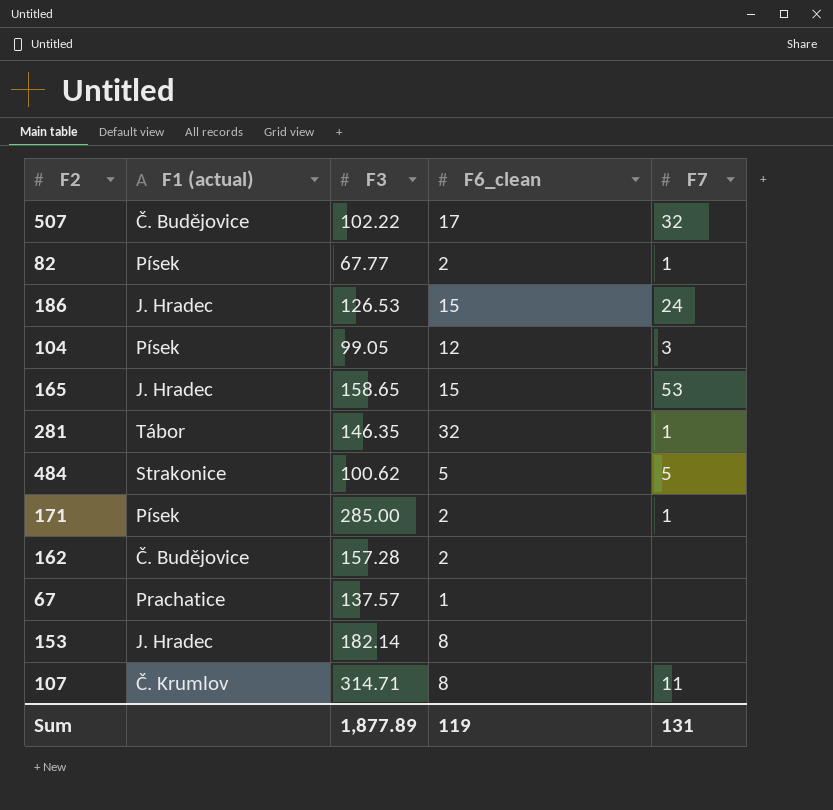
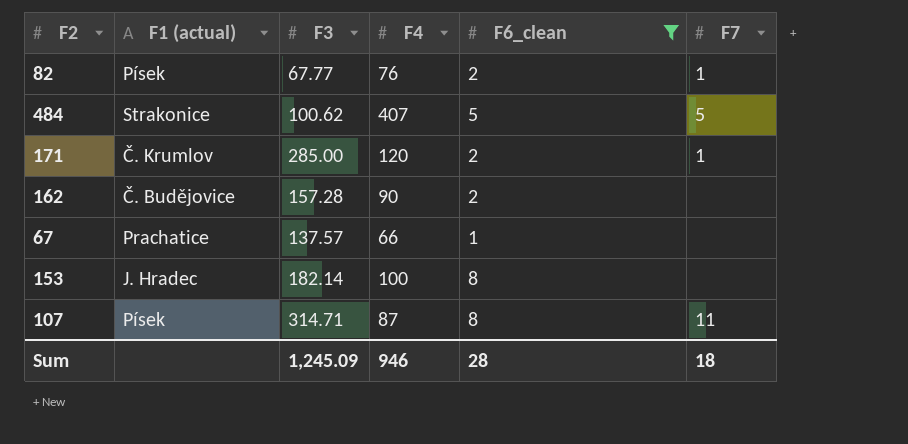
filter: none -> F6_clean <= 8
column F4 | position: none -> 4
171 | F1 (actual): Písek -> Č. Krumlov
107 | F1 (actual): Č. Krumlov -> Písek
Sum | F3: 1,877.89 -> 1,245.09
Sum | F6_clean: 119 -> 28
Sum | F7: 131 -> 18

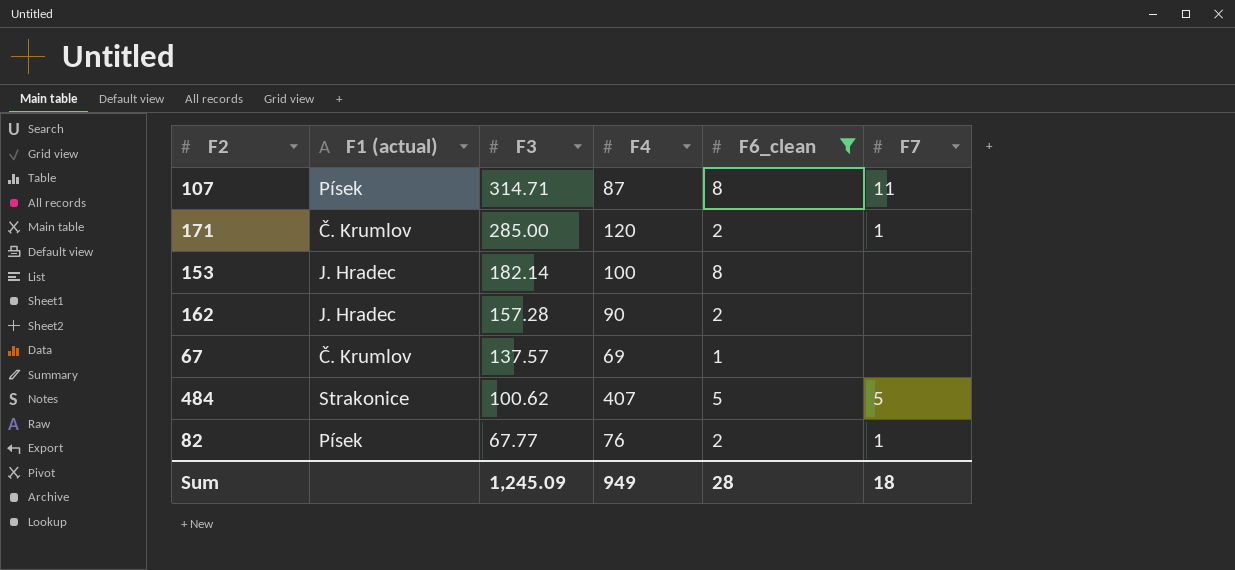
row order: none -> F3 descending
162 | F1 (actual): Č. Budějovice -> J. Hradec
67 | F1 (actual): Prachatice -> Č. Krumlov
67 | F4: 66 -> 69
Sum | F4: 946 -> 949

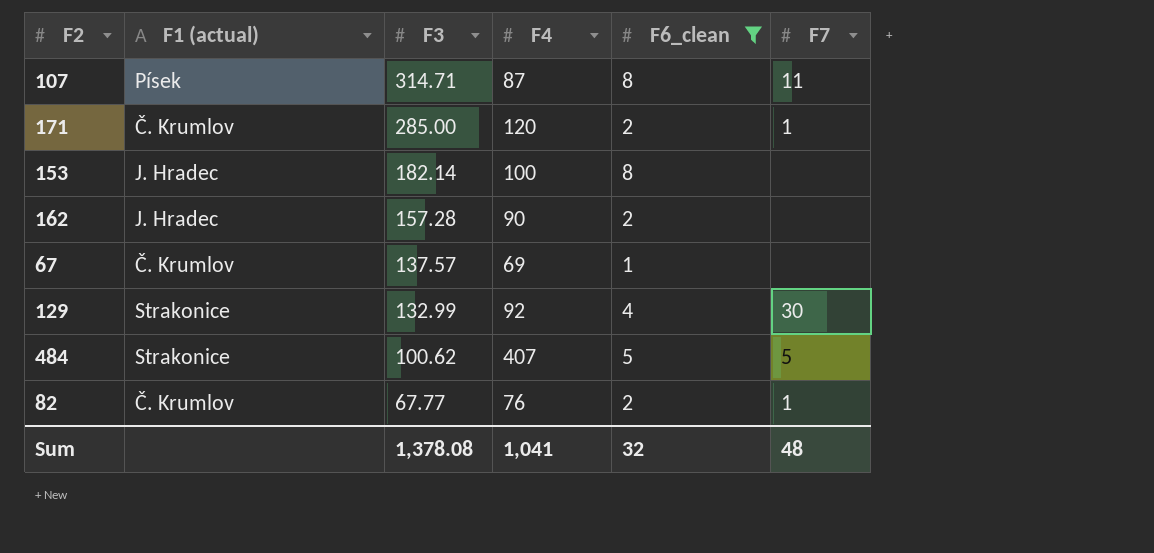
row 129: none -> Strakonice | 132.99 | 92 | 4 | 30
82 | F1 (actual): Písek -> Č. Krumlov
Sum | F3: 1,245.09 -> 1,378.08
Sum | F4: 949 -> 1,041
Sum | F6_clean: 28 -> 32
Sum | F7: 18 -> 48

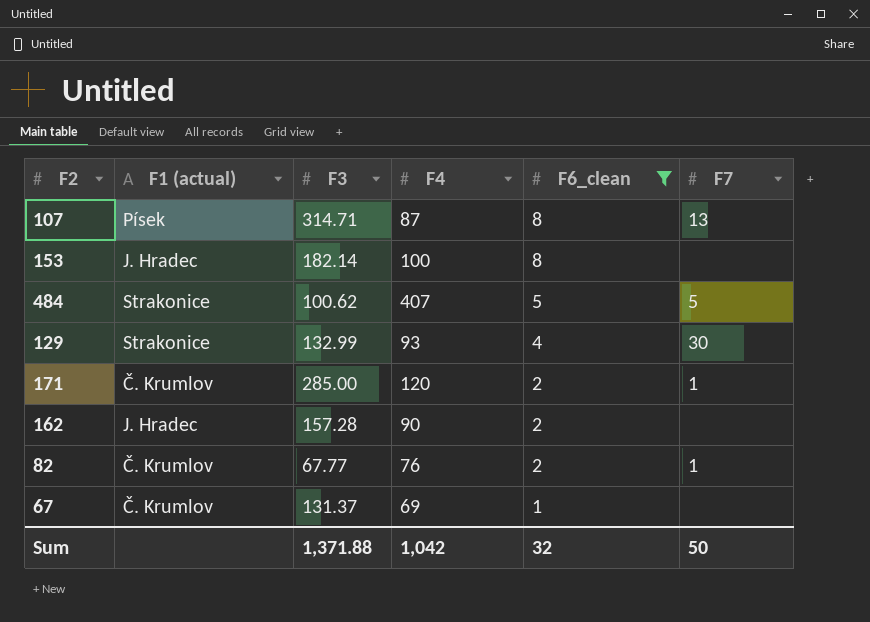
row order: F3 descending -> F6_clean descending
107 | F7: 11 -> 13
129 | F4: 92 -> 93
67 | F3: 137.57 -> 131.37
Sum | F3: 1,378.08 -> 1,371.88
Sum | F4: 1,041 -> 1,042
Sum | F7: 48 -> 50

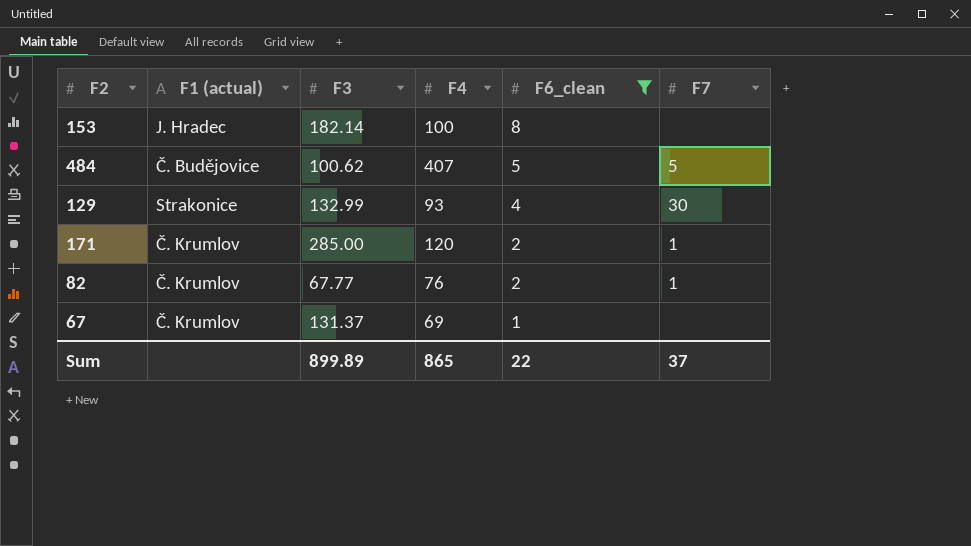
row 107: Písek | 314.71 | 87 | 8 | 13 -> none
row 162: J. Hradec | 157.28 | 90 | 2 | none -> none
484 | F1 (actual): Strakonice -> Č. Budějovice
Sum | F3: 1,371.88 -> 899.89
Sum | F4: 1,042 -> 865
Sum | F6_clean: 32 -> 22
Sum | F7: 50 -> 37

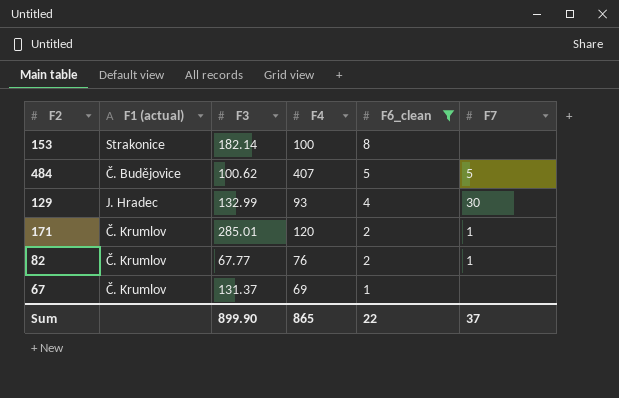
153 | F1 (actual): J. Hradec -> Strakonice
129 | F1 (actual): Strakonice -> J. Hradec
171 | F3: 285.00 -> 285.01
Sum | F3: 899.89 -> 899.90

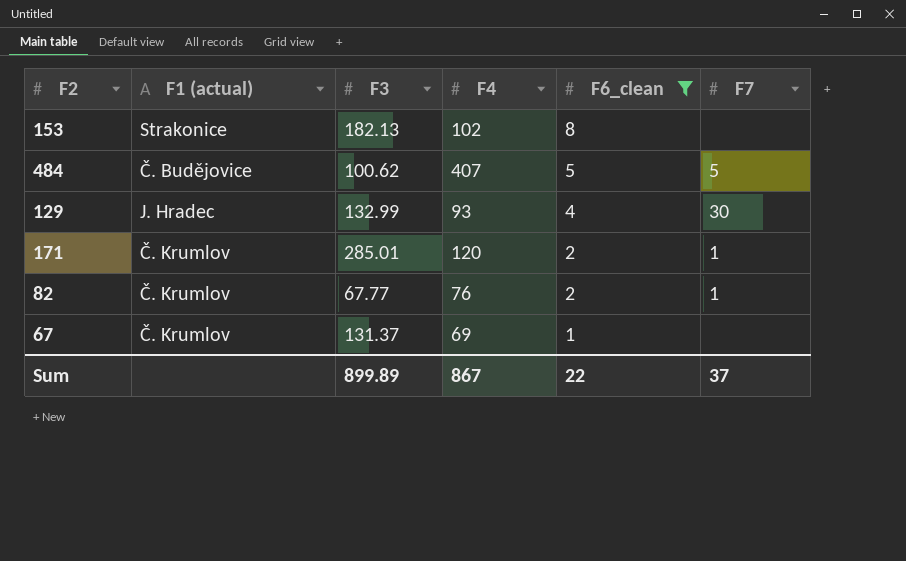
153 | F3: 182.14 -> 182.13
153 | F4: 100 -> 102
Sum | F3: 899.90 -> 899.89
Sum | F4: 865 -> 867

